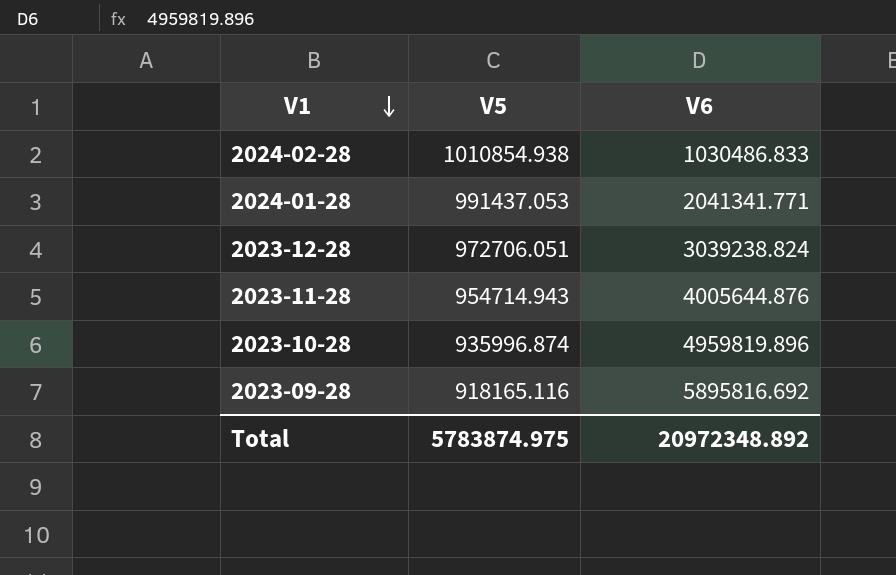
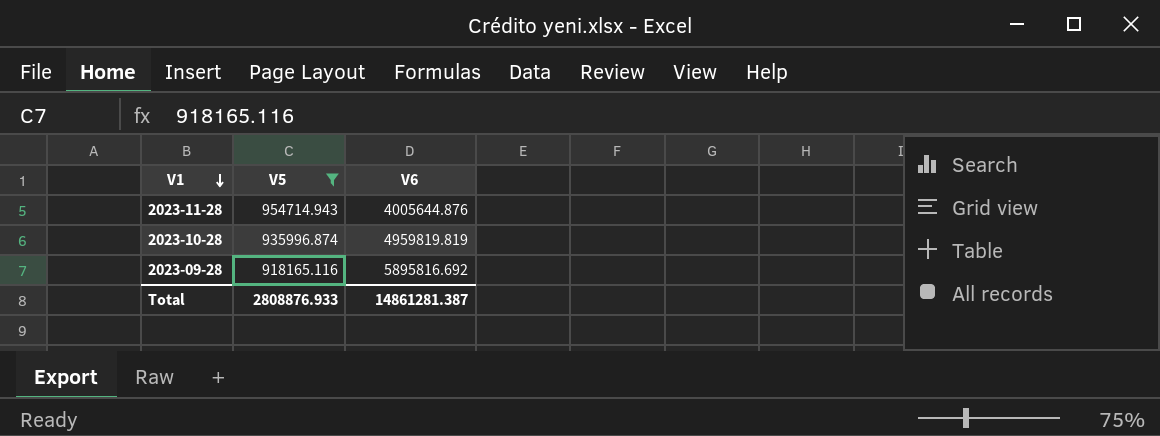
filter: none -> V5 <= 954714.943
2023-10-28 | V6: 4959819.896 -> 4959819.819
Total | V5: 5783874.975 -> 2808876.933
Total | V6: 20972348.892 -> 14861281.387

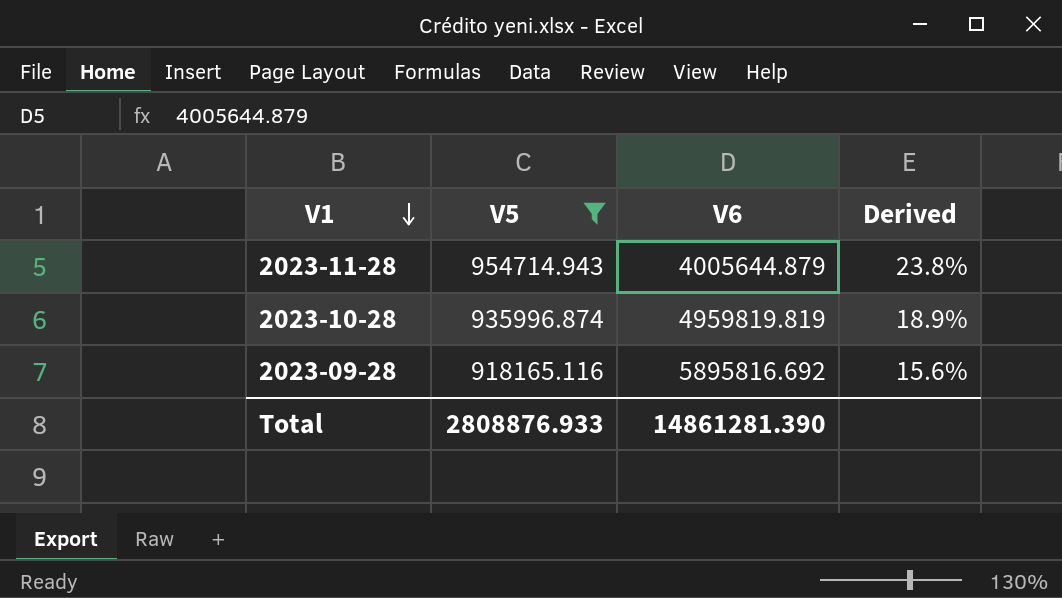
column Derived | formula: none -> [V5] / [V6]
2023-11-28 | V6: 4005644.876 -> 4005644.879
Total | V6: 14861281.387 -> 14861281.390

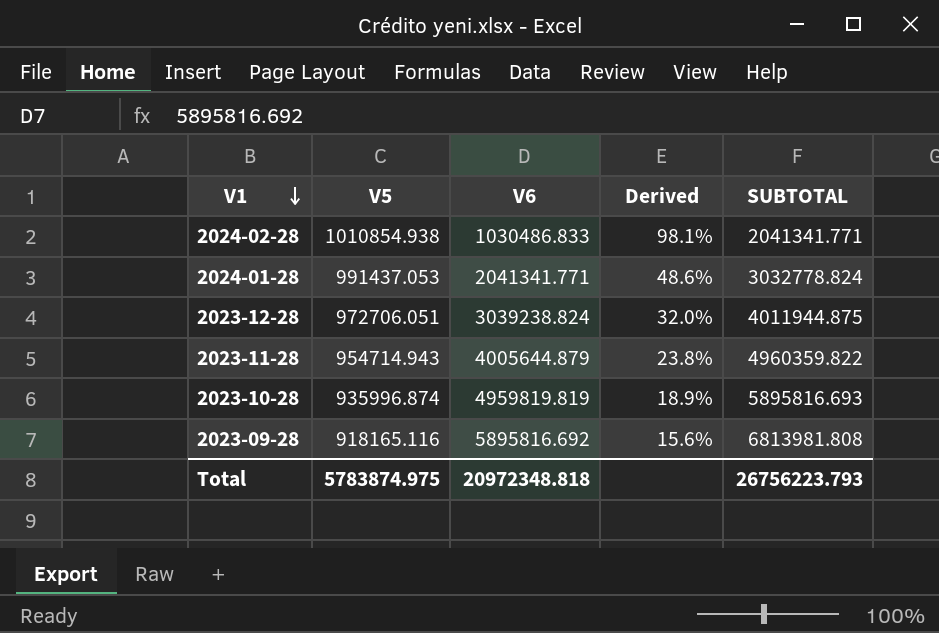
filter: V5 <= 954714.943 -> none
column SUBTOTAL | formula: none -> [V5] + [V6]
Total | V5: 2808876.933 -> 5783874.975
Total | V6: 14861281.390 -> 20972348.818

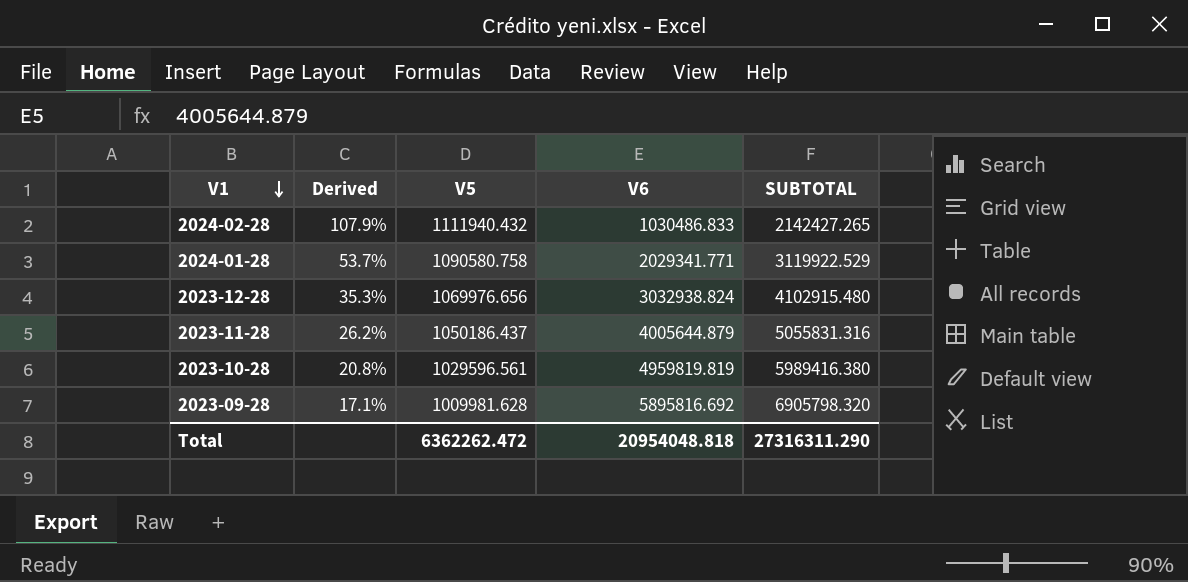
column Derived | position: 4 -> 2
2024-02-28 | Derived: 98.1% -> 107.9%
2024-02-28 | V5: 1010854.938 -> 1111940.432
2024-02-28 | SUBTOTAL: 2041341.771 -> 2142427.265
2024-01-28 | Derived: 48.6% -> 53.7%
2024-01-28 | V5: 991437.053 -> 1090580.758
2024-01-28 | V6: 2041341.771 -> 2029341.771
2024-01-28 | SUBTOTAL: 3032778.824 -> 3119922.529
2023-12-28 | Derived: 32.0% -> 35.3%
2023-12-28 | V5: 972706.051 -> 1069976.656
2023-12-28 | V6: 3039238.824 -> 3032938.824
2023-12-28 | SUBTOTAL: 4011944.875 -> 4102915.480
2023-11-28 | Derived: 23.8% -> 26.2%
2023-11-28 | V5: 954714.943 -> 1050186.437
2023-11-28 | SUBTOTAL: 4960359.822 -> 5055831.316
2023-10-28 | Derived: 18.9% -> 20.8%
2023-10-28 | V5: 935996.874 -> 1029596.561
2023-10-28 | SUBTOTAL: 5895816.693 -> 5989416.380
2023-09-28 | Derived: 15.6% -> 17.1%
2023-09-28 | V5: 918165.116 -> 1009981.628
2023-09-28 | SUBTOTAL: 6813981.808 -> 6905798.320
Total | V5: 5783874.975 -> 6362262.472
Total | V6: 20972348.818 -> 20954048.818
Total | SUBTOTAL: 26756223.793 -> 27316311.290

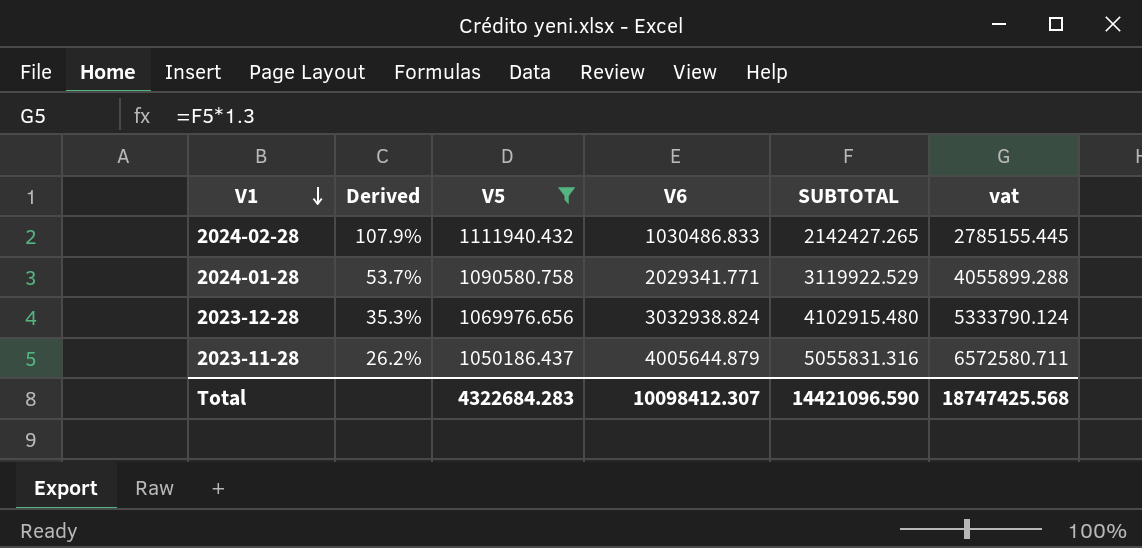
filter: none -> V5 >= 1050186.437
column vat | formula: none -> [SUBTOTAL] * 1.3
Total | V5: 6362262.472 -> 4322684.283
Total | V6: 20954048.818 -> 10098412.307
Total | SUBTOTAL: 27316311.290 -> 14421096.590

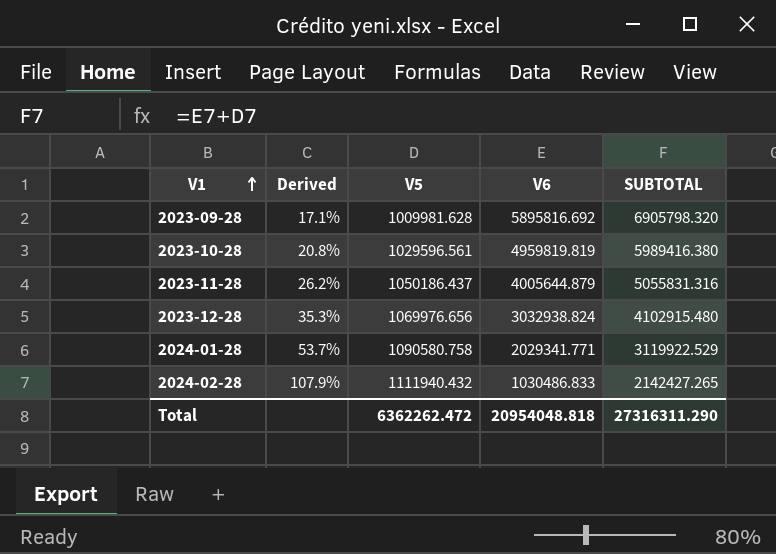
filter: V5 >= 1050186.437 -> none
row order: V1 descending -> V1 ascending
column vat | formula: [SUBTOTAL] * 1.3 -> none
Total | V5: 4322684.283 -> 6362262.472
Total | V6: 10098412.307 -> 20954048.818
Total | SUBTOTAL: 14421096.590 -> 27316311.290

